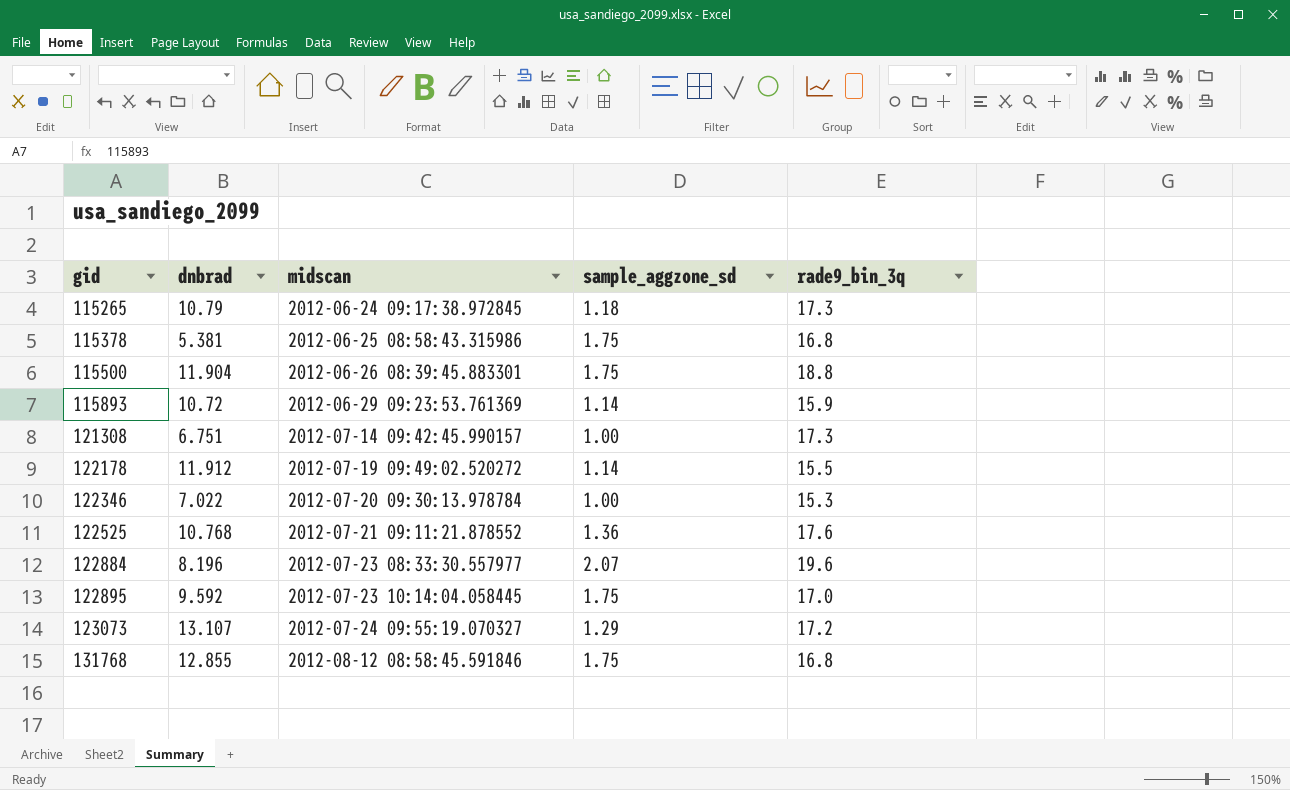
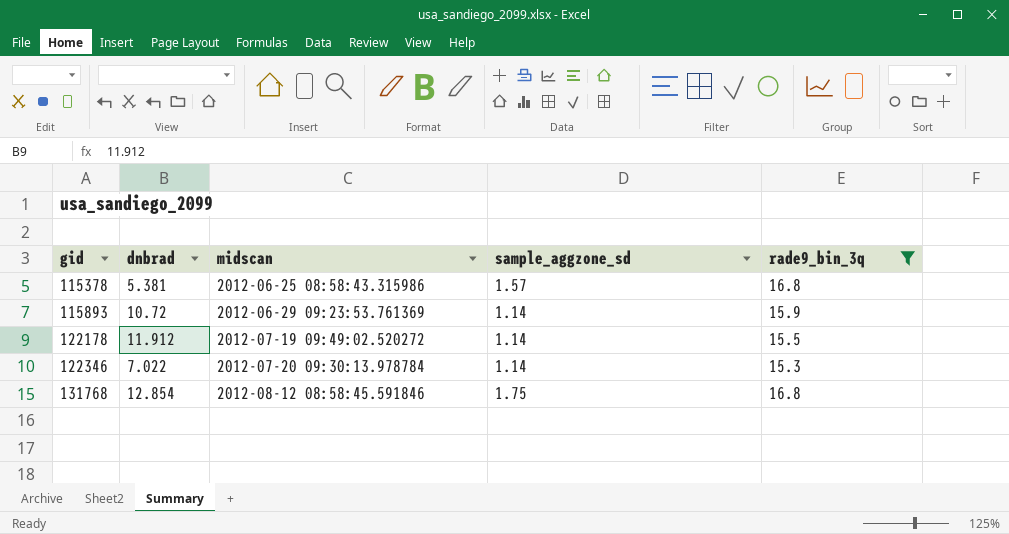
filter: none -> rade9_bin_3q <= 16.8
115378 | sample_aggzone_sd: 1.75 -> 1.57
122346 | sample_aggzone_sd: 1.00 -> 1.14
131768 | dnbrad: 12.855 -> 12.854

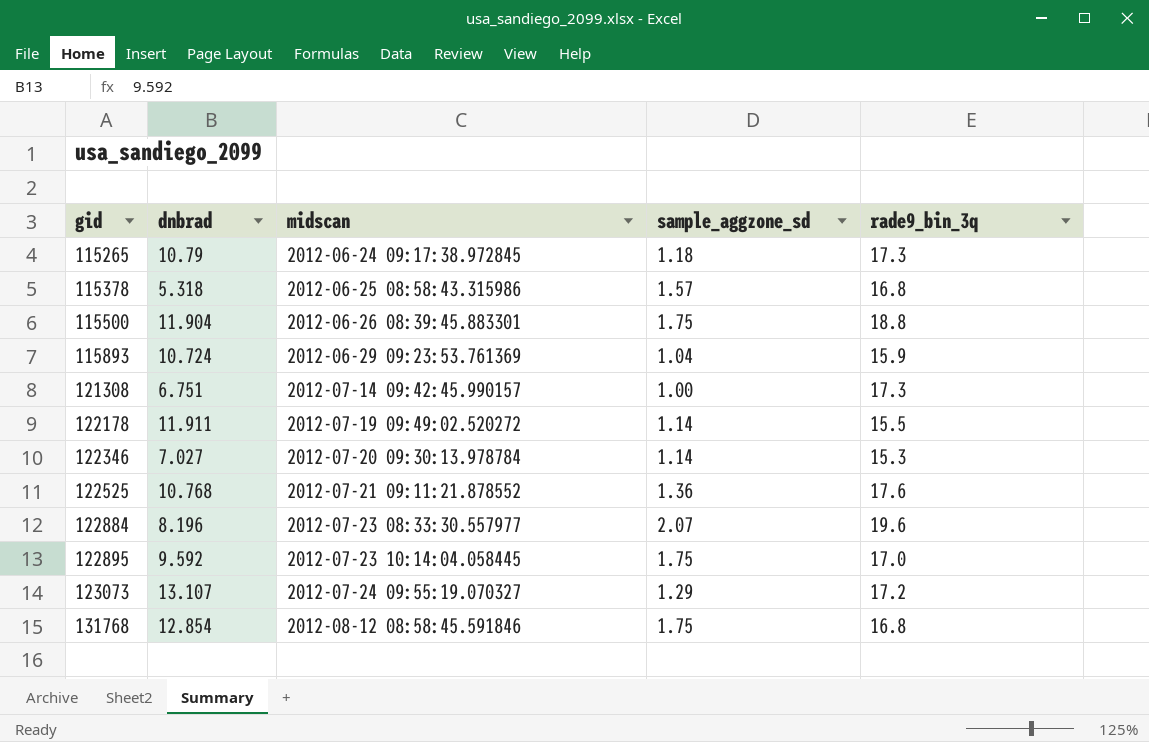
filter: rade9_bin_3q <= 16.8 -> none
115378 | dnbrad: 5.381 -> 5.318
115893 | dnbrad: 10.72 -> 10.724
115893 | sample_aggzone_sd: 1.14 -> 1.04
122178 | dnbrad: 11.912 -> 11.911
122346 | dnbrad: 7.022 -> 7.027

